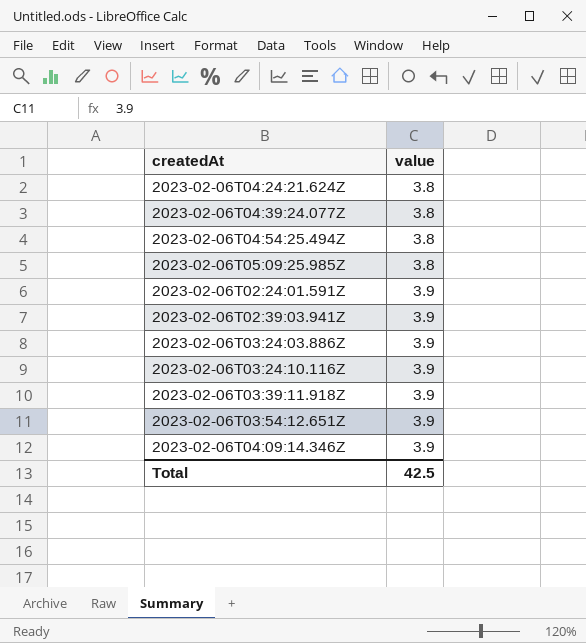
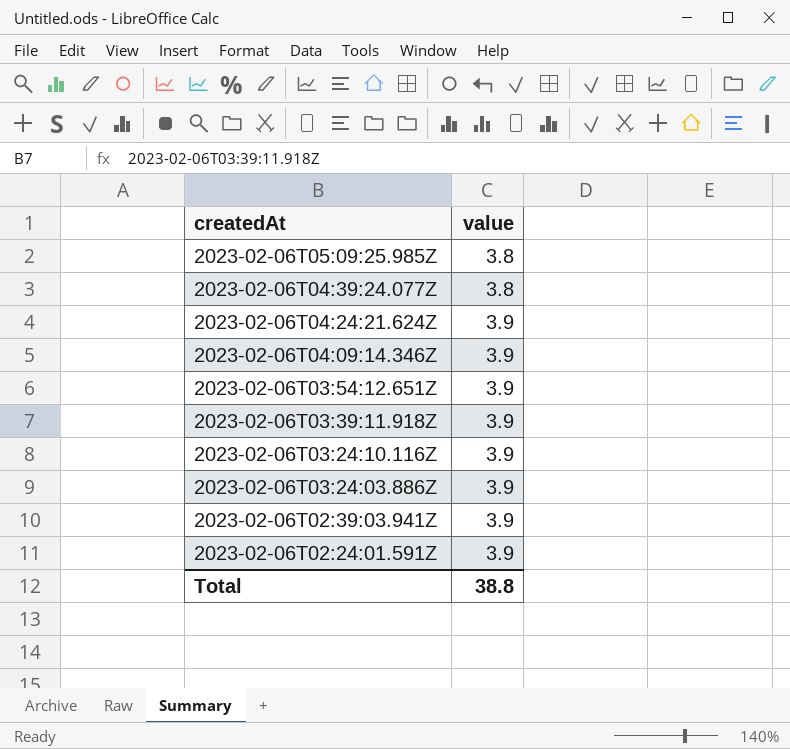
row order: value ascending -> createdAt descending
row 2023-02-06T04:54:25.494Z: 3.8 -> none
2023-02-06T04:24:21.624Z | value: 3.8 -> 3.9
Total | value: 42.5 -> 38.8

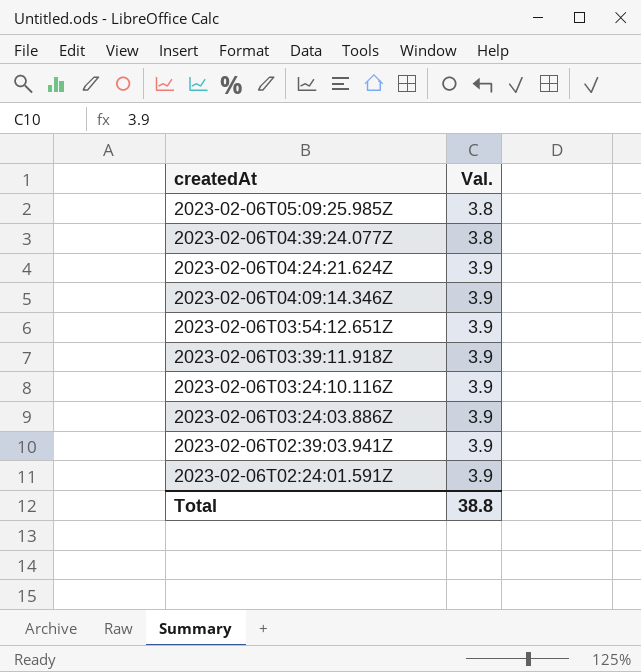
column name: value -> Val.

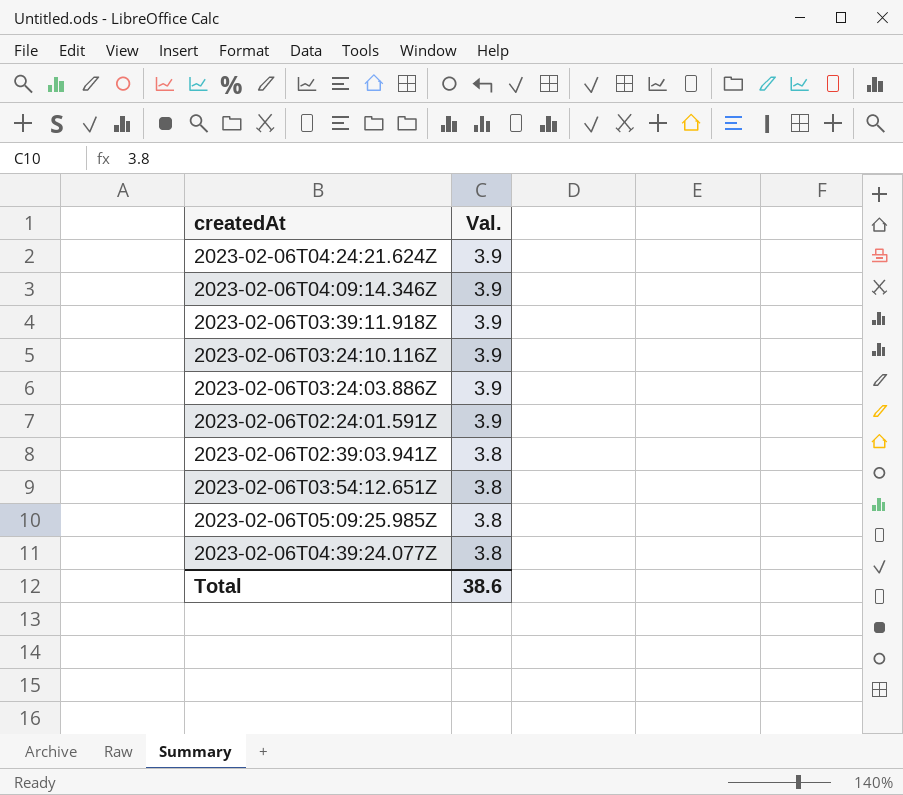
row order: createdAt descending -> Val. descending
2023-02-06T02:39:03.941Z | Val.: 3.9 -> 3.8
2023-02-06T03:54:12.651Z | Val.: 3.9 -> 3.8
Total | Val.: 38.8 -> 38.6

